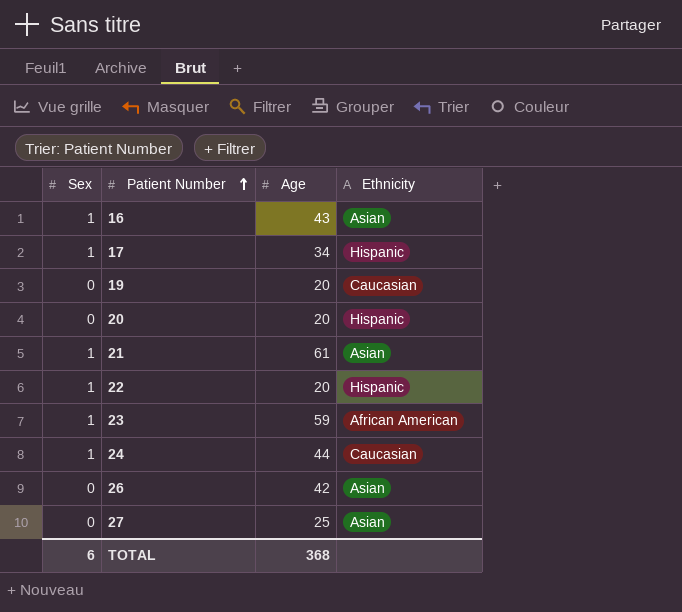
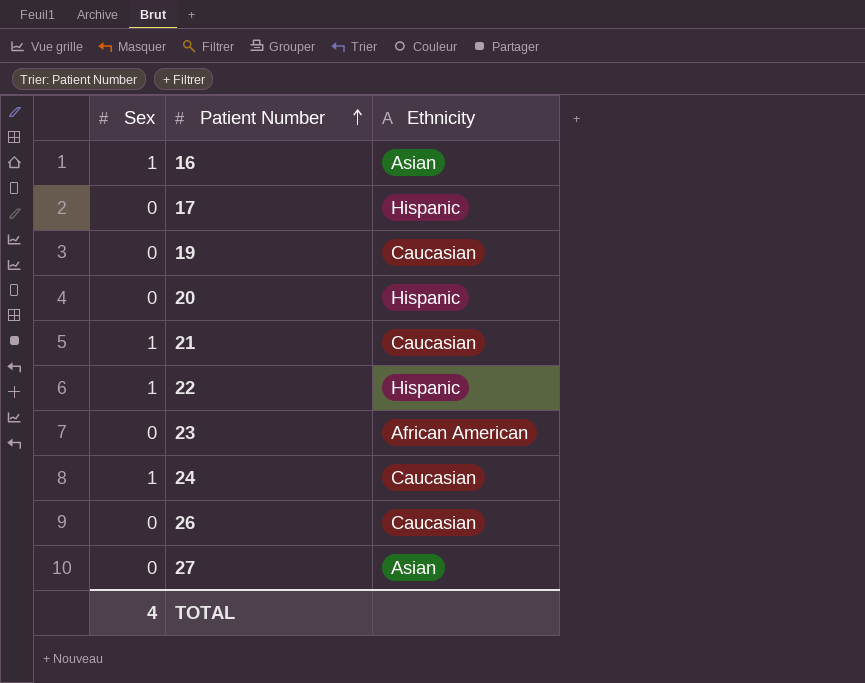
column Age | position: 3 -> none
17 | Sex: 1 -> 0
21 | Ethnicity: Asian -> Caucasian
23 | Sex: 1 -> 0
26 | Ethnicity: Asian -> Caucasian
TOTAL | Sex: 6 -> 4

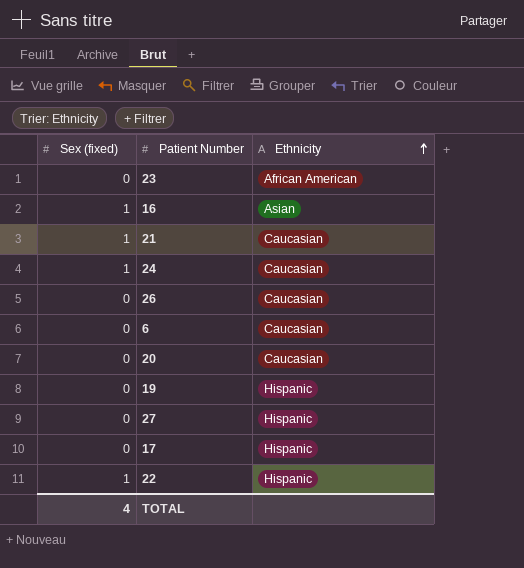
row order: Patient Number ascending -> Ethnicity ascending
column name: Sex -> Sex (fixed)
row 6: none -> 0 | Caucasian
20 | Ethnicity: Hispanic -> Caucasian
19 | Ethnicity: Caucasian -> Hispanic
27 | Ethnicity: Asian -> Hispanic

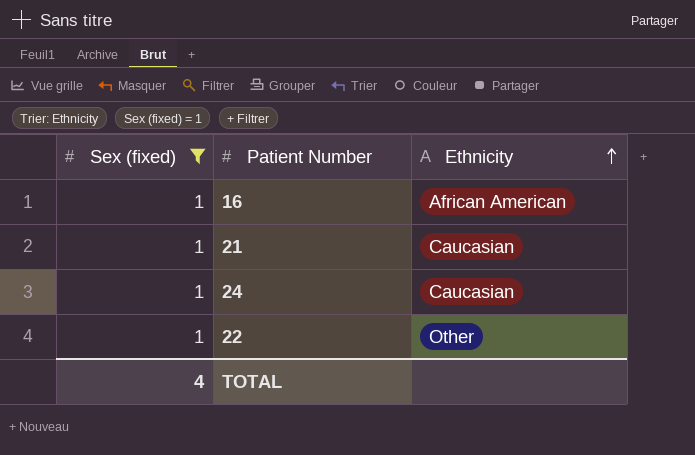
filter: none -> Sex (fixed) = 1
16 | Ethnicity: Asian -> African American
22 | Ethnicity: Hispanic -> Other

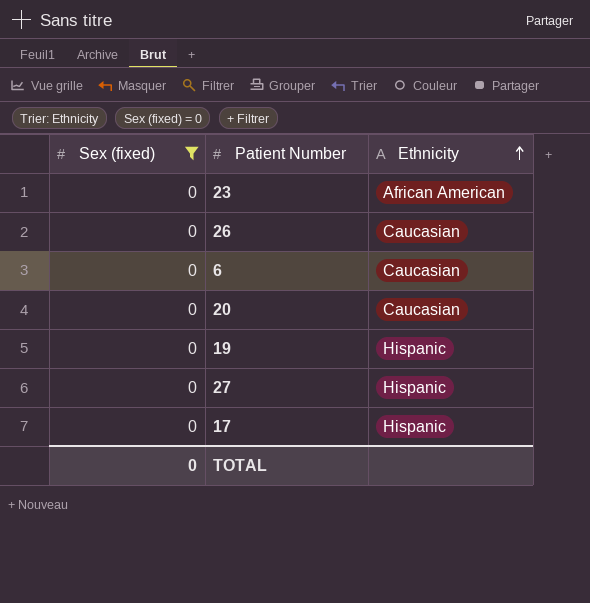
filter: Sex (fixed) = 1 -> Sex (fixed) = 0
TOTAL | Sex (fixed): 4 -> 0

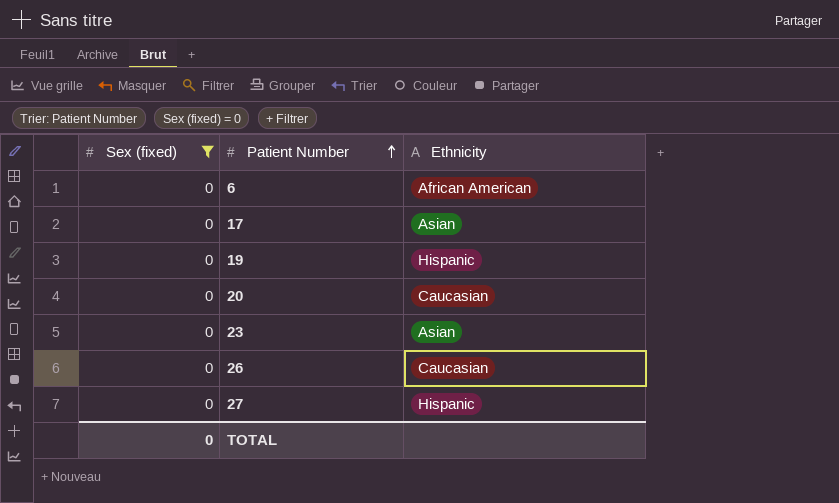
row order: Ethnicity ascending -> Patient Number ascending
6 | Ethnicity: Caucasian -> African American
17 | Ethnicity: Hispanic -> Asian
23 | Ethnicity: African American -> Asian

